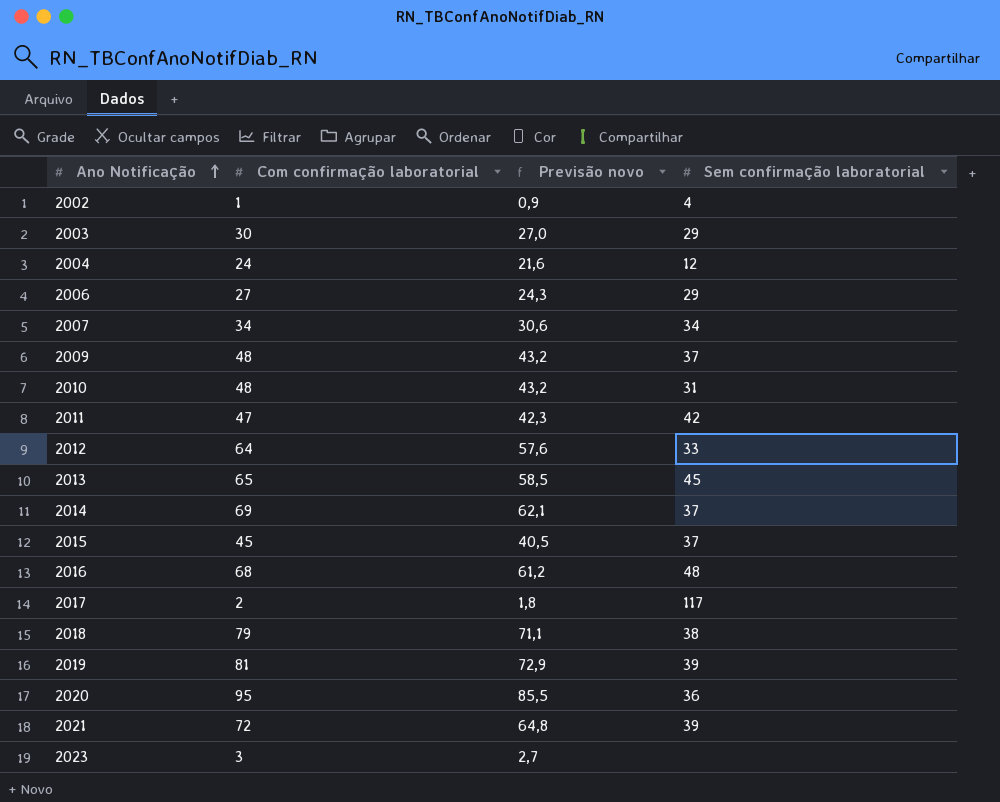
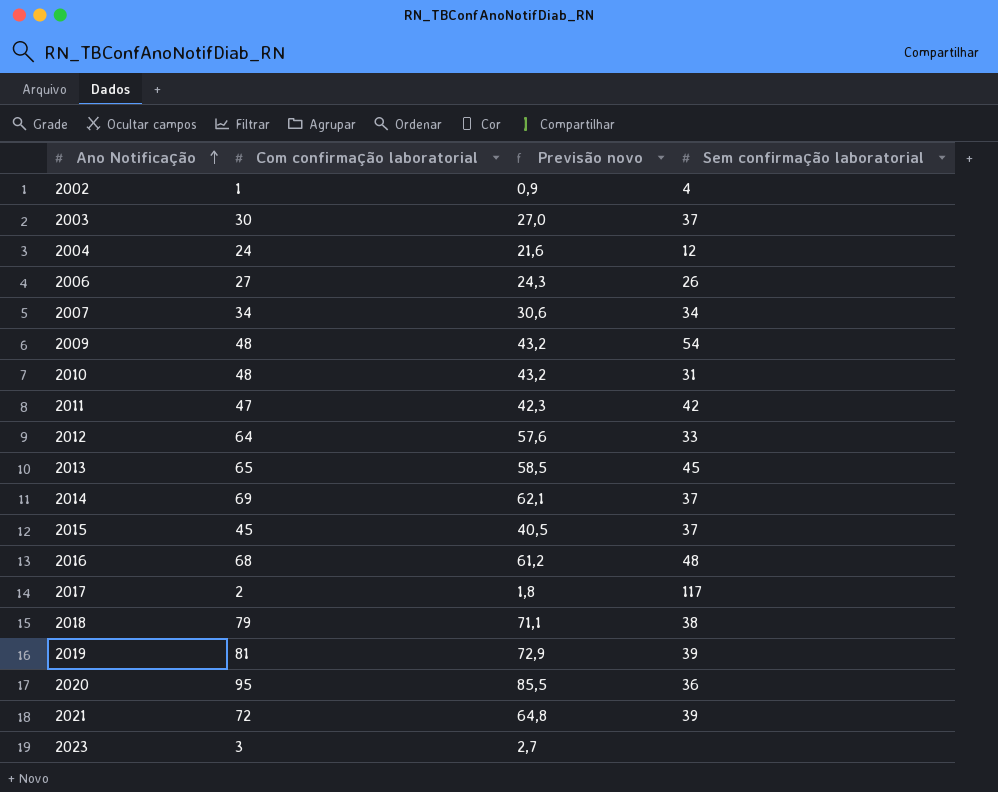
2003 | Sem confirmação laboratorial: 29 -> 37
2006 | Sem confirmação laboratorial: 29 -> 26
2009 | Sem confirmação laboratorial: 37 -> 54

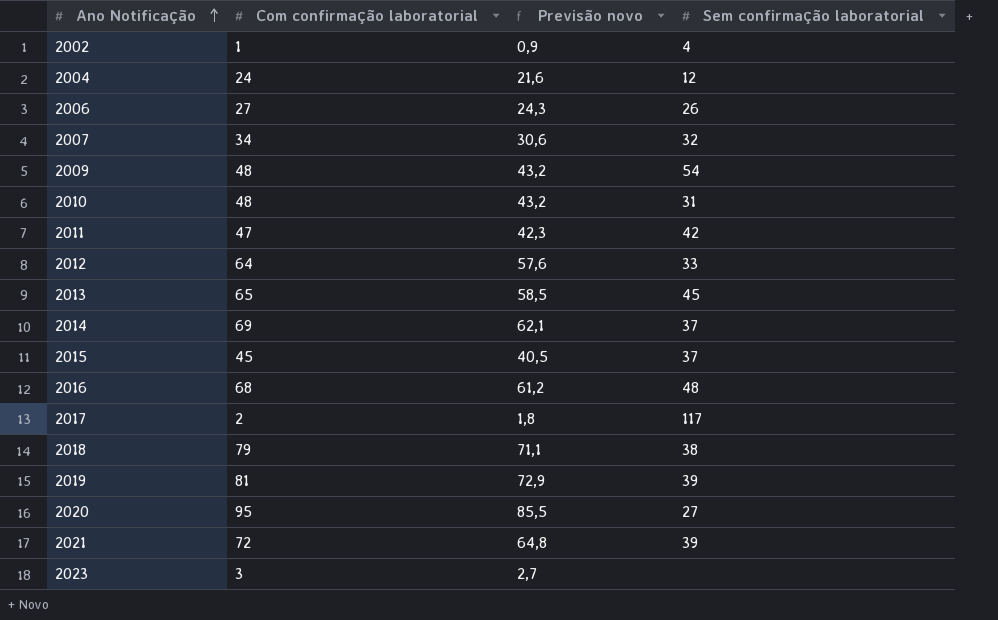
row 2003: 30 | 27,0 | 37 -> none
2007 | Sem confirmação laboratorial: 34 -> 32
2020 | Sem confirmação laboratorial: 36 -> 27

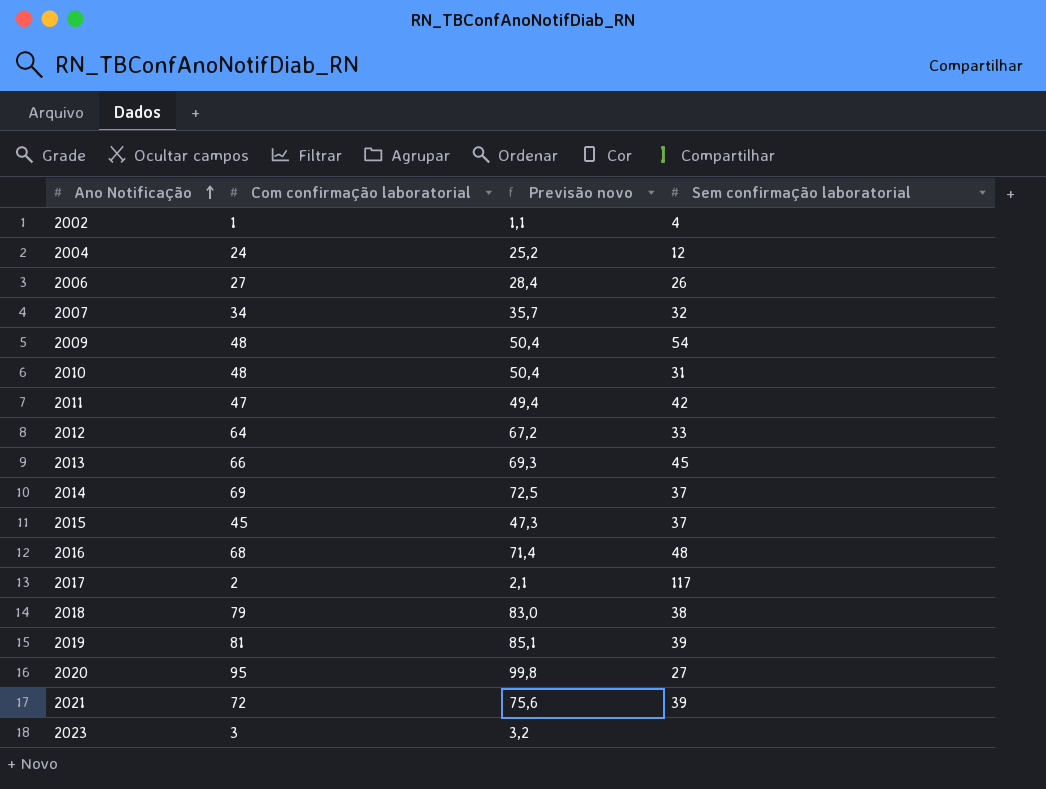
column Previsão novo | formula: [Com confirmação laboratorial] * 0,9 -> [Com confirmação laboratorial] * 1,05
2013 | Com confirmação laboratorial: 65 -> 66

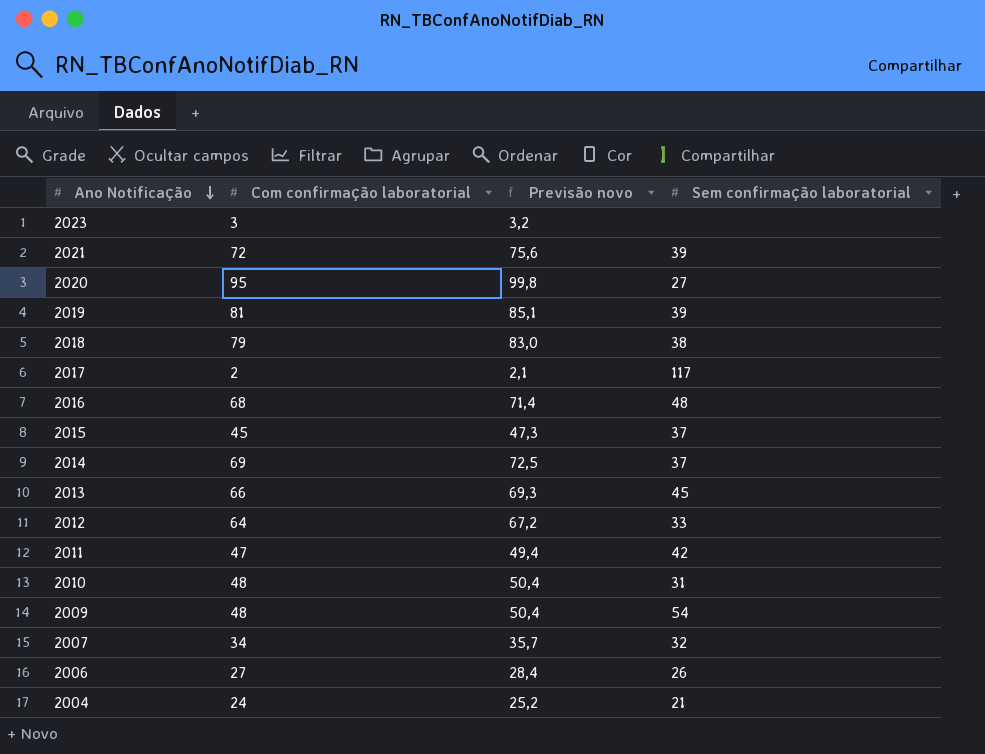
row order: Ano Notificação ascending -> Ano Notificação descending
row 2002: 1 | 1,1 | 4 -> none
2004 | Sem confirmação laboratorial: 12 -> 21

